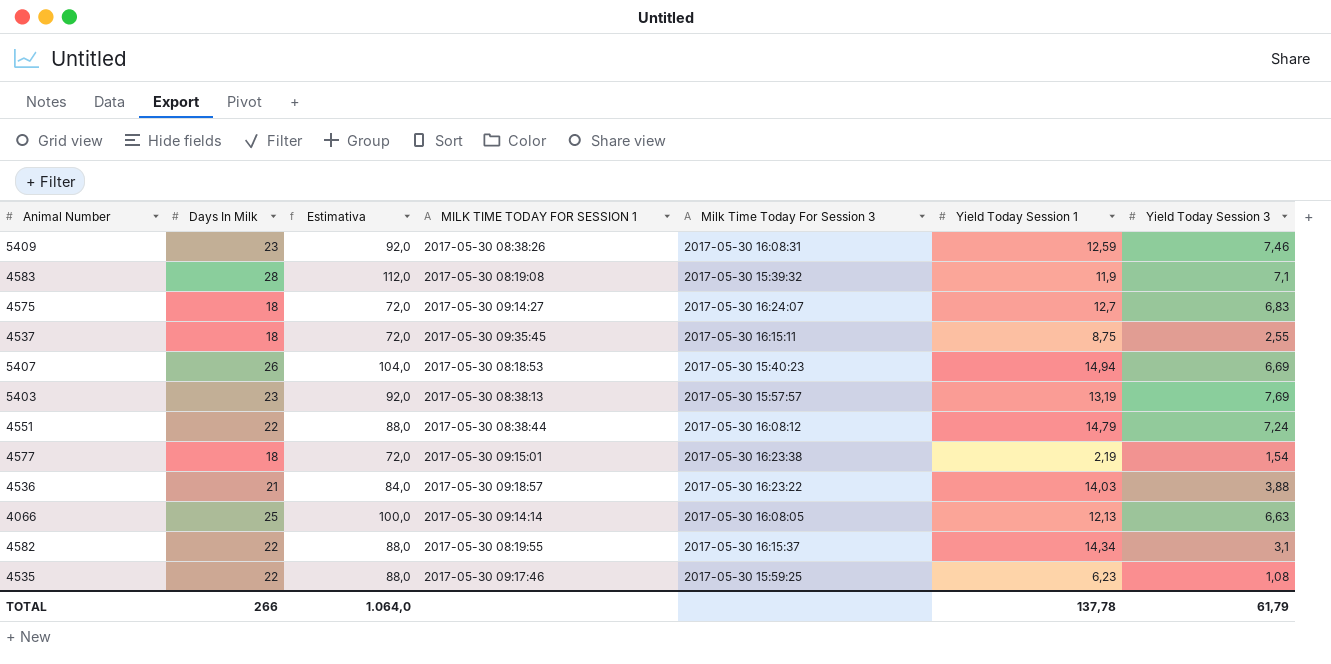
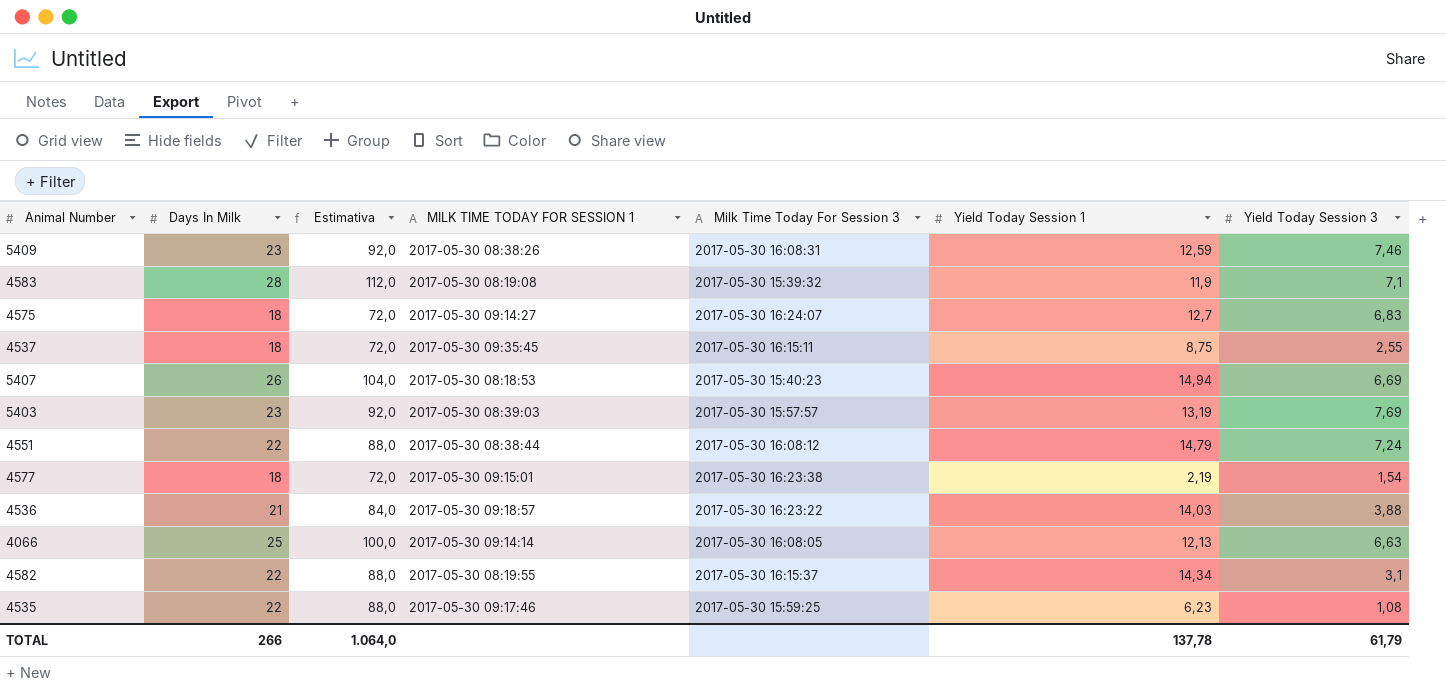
5403 | MILK TIME TODAY FOR SESSION 1: 2017-05-30 08:38:13 -> 2017-05-30 08:39:03

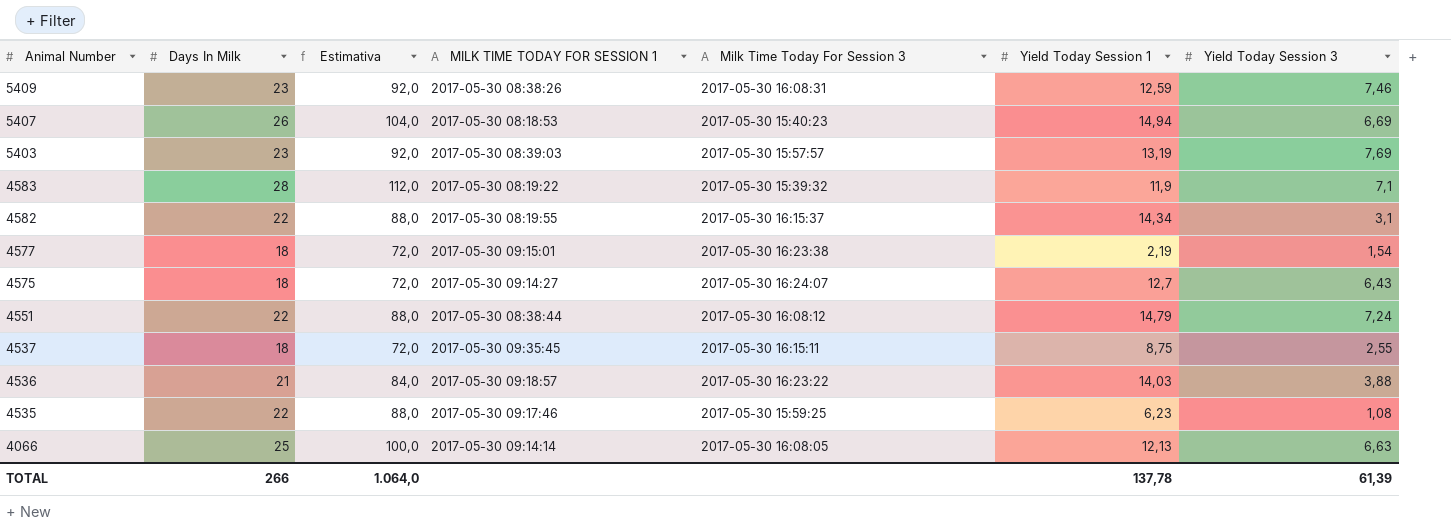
row order: none -> Animal Number descending
4583 | MILK TIME TODAY FOR SESSION 1: 2017-05-30 08:19:08 -> 2017-05-30 08:19:22
4575 | Yield Today Session 3: 6,83 -> 6,43
TOTAL | Yield Today Session 3: 61,79 -> 61,39

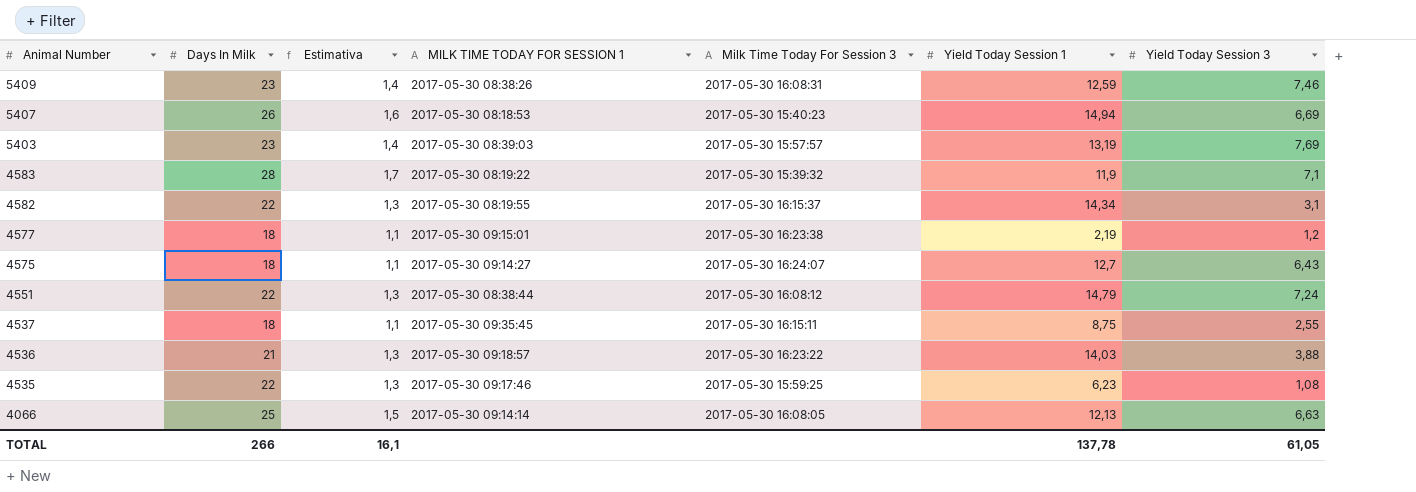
column Estimativa | formula: [Days In Milk] * 4 -> [Days In Milk] * 0,06
4577 | Yield Today Session 3: 1,54 -> 1,2
TOTAL | Estimativa: 1.064,0 -> 16,1
TOTAL | Yield Today Session 3: 61,39 -> 61,05

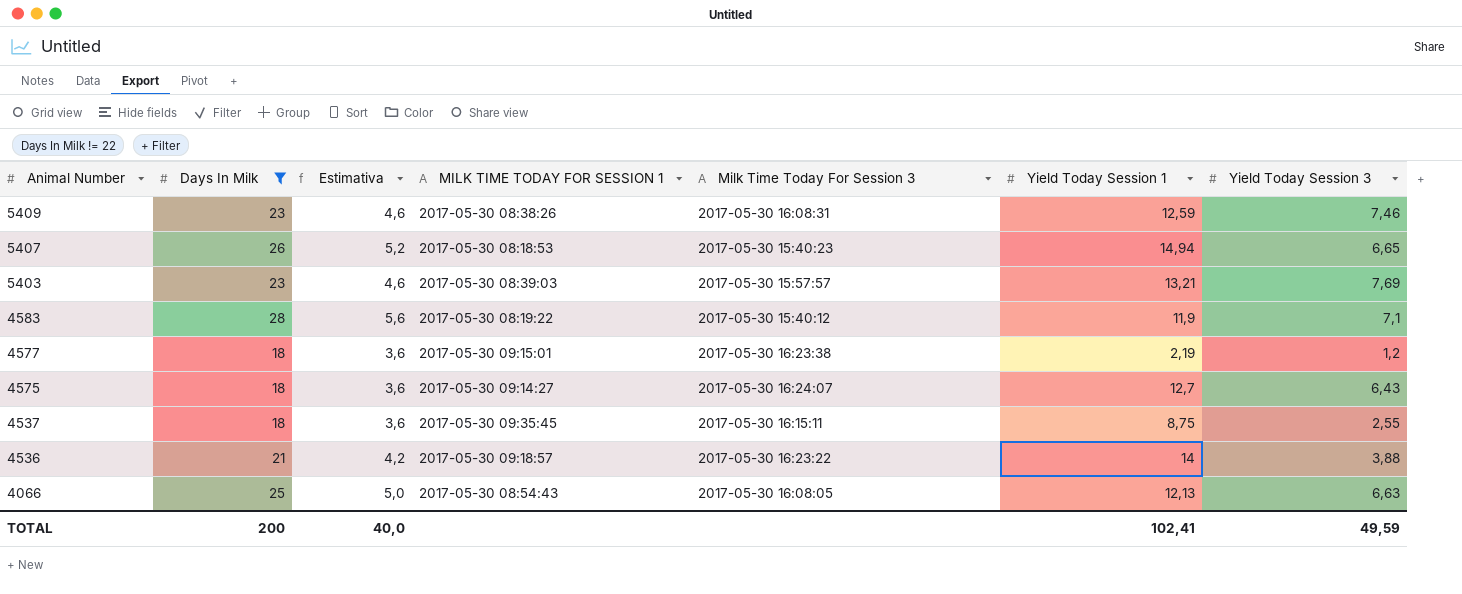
filter: none -> Days In Milk != 22
column Estimativa | formula: [Days In Milk] * 0,06 -> [Days In Milk] * 0,2
5407 | Yield Today Session 3: 6,69 -> 6,65
5403 | Yield Today Session 1: 13,19 -> 13,21
4583 | Milk Time Today For Session 3: 2017-05-30 15:39:32 -> 2017-05-30 15:40:12
4536 | Yield Today Session 1: 14,03 -> 14
4066 | MILK TIME TODAY FOR SESSION 1: 2017-05-30 09:14:14 -> 2017-05-30 08:54:43
TOTAL | Days In Milk: 266 -> 200
TOTAL | Estimativa: 16,1 -> 40,0
TOTAL | Yield Today Session 1: 137,78 -> 102,41
TOTAL | Yield Today Session 3: 61,05 -> 49,59

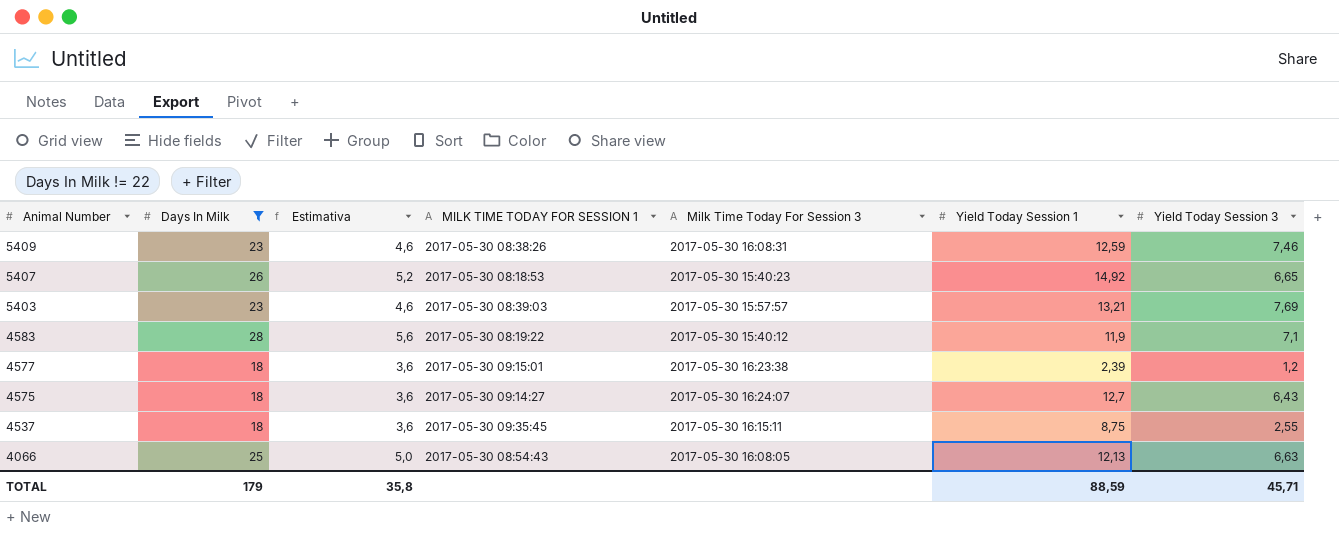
row 4536: 21 | 4,2 | 2017-05-30 09:18:57 | 2017-05-30 16:23:22 | 14 | 3,88 -> none
5407 | Yield Today Session 1: 14,94 -> 14,92
4577 | Yield Today Session 1: 2,19 -> 2,39
TOTAL | Days In Milk: 200 -> 179
TOTAL | Estimativa: 40,0 -> 35,8
TOTAL | Yield Today Session 1: 102,41 -> 88,59
TOTAL | Yield Today Session 3: 49,59 -> 45,71

